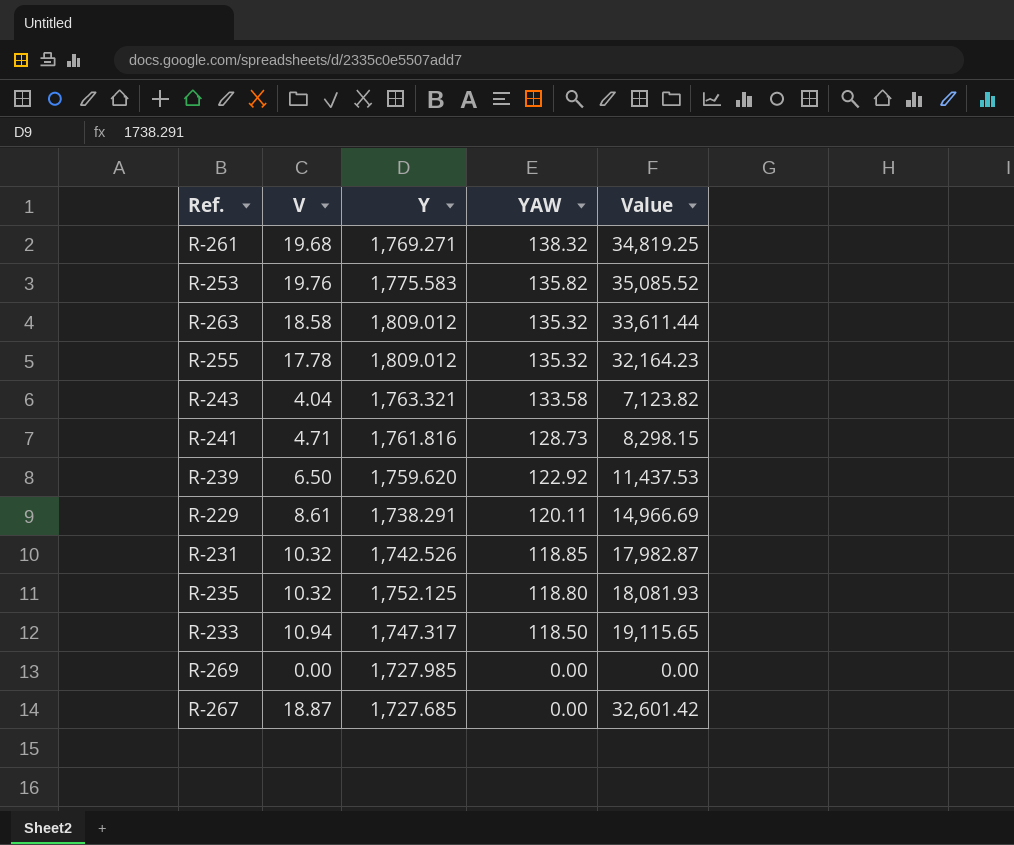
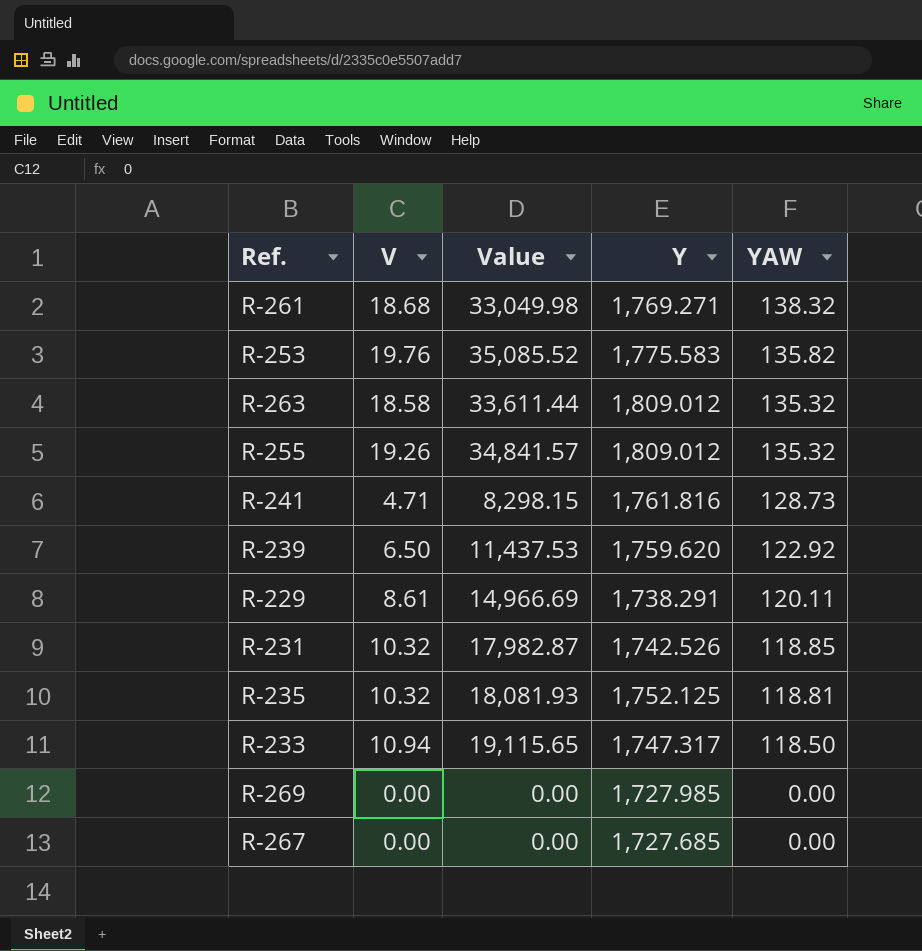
column Value | position: 5 -> 3
row R-243: 4.04 | 1,763.321 | 133.58 | 7,123.82 -> none
R-261 | V: 19.68 -> 18.68
R-261 | Value: 34,819.25 -> 33,049.98
R-255 | V: 17.78 -> 19.26
R-255 | Value: 32,164.23 -> 34,841.57
R-235 | YAW: 118.80 -> 118.81
R-267 | V: 18.87 -> 0.00
R-267 | Value: 32,601.42 -> 0.00

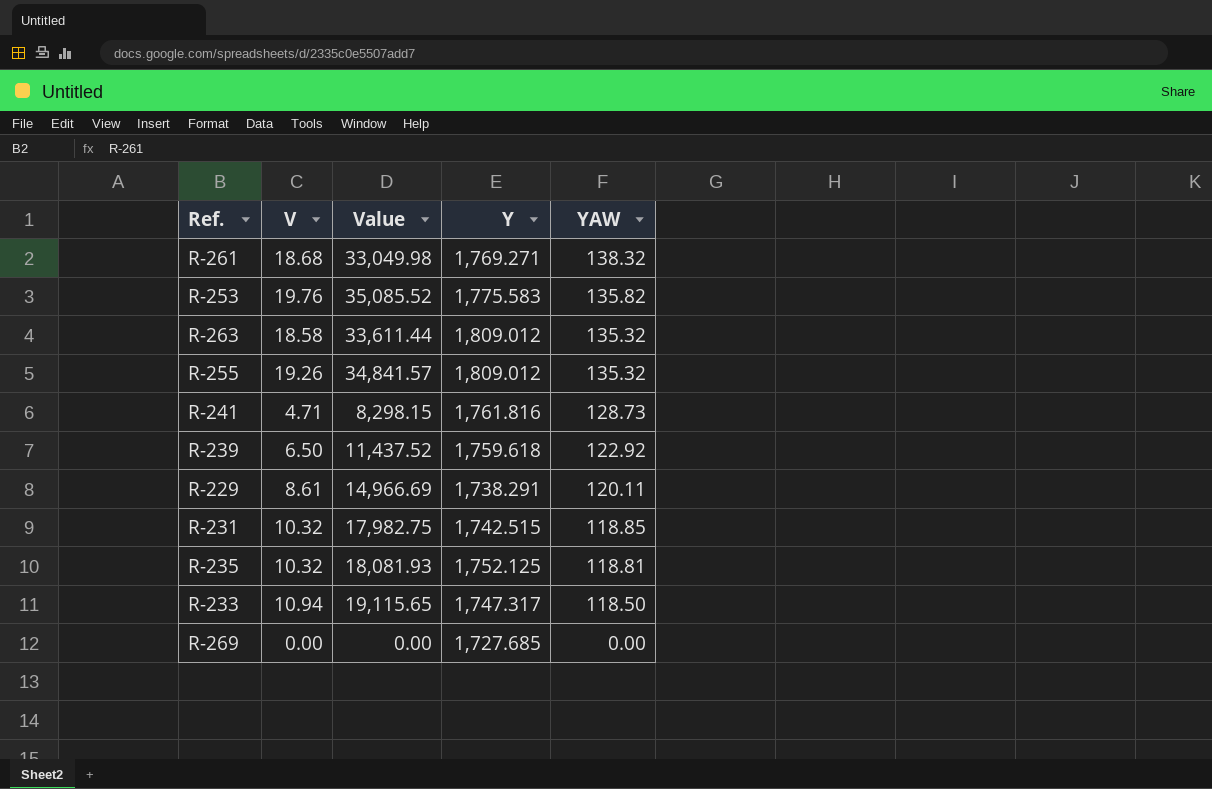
row R-267: 0.00 | 0.00 | 1,727.685 | 0.00 -> none
R-239 | Value: 11,437.53 -> 11,437.52
R-239 | Y: 1,759.620 -> 1,759.618
R-231 | Value: 17,982.87 -> 17,982.75
R-231 | Y: 1,742.526 -> 1,742.515
R-269 | Y: 1,727.985 -> 1,727.685

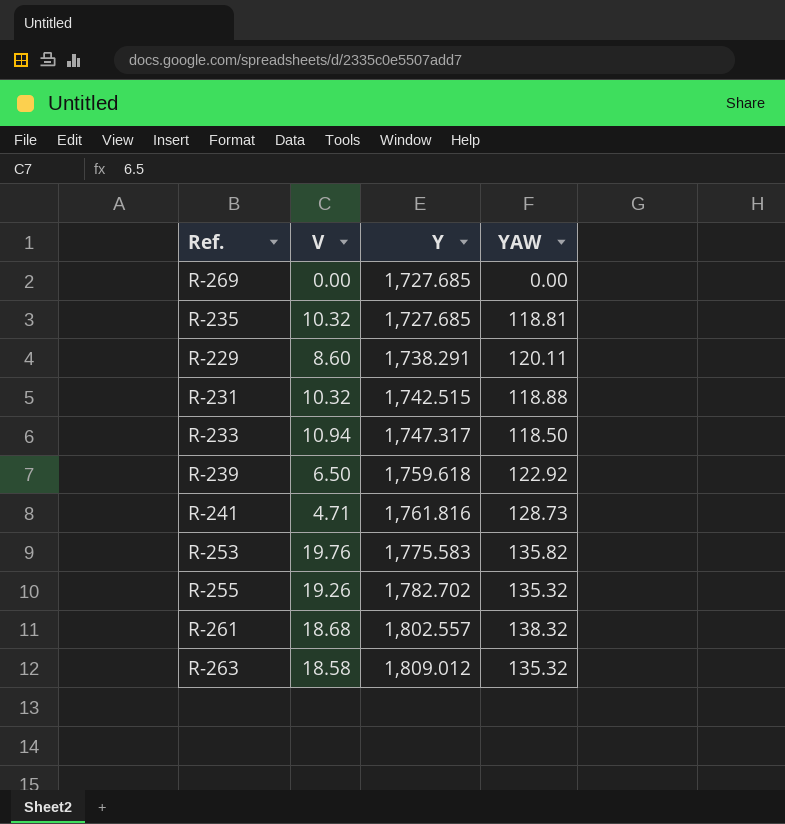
row order: YAW descending -> Y ascending
column Value | formula: [V] * [Y] -> none
R-235 | Y: 1,752.125 -> 1,727.685
R-229 | V: 8.61 -> 8.60
R-231 | YAW: 118.85 -> 118.88
R-255 | Y: 1,809.012 -> 1,782.702
R-261 | Y: 1,769.271 -> 1,802.557

